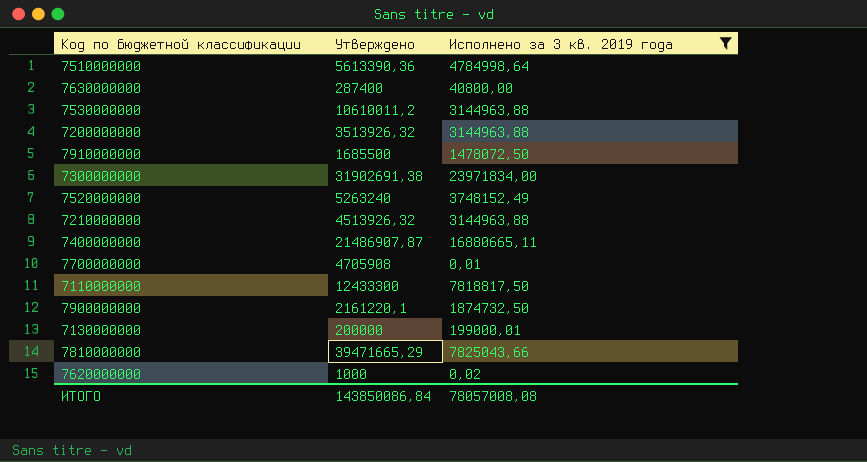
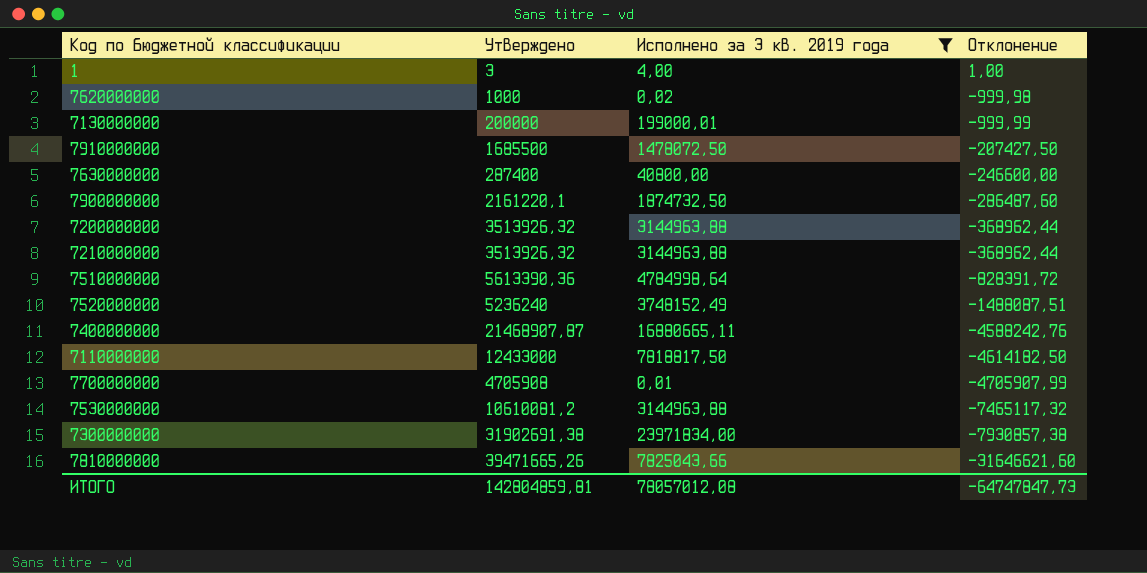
row order: none -> Отклонение descending
column Отклонение | formula: none -> [Исполнено за 3 кв. 2019 года] - [Утверждено]
row 1: none -> 3 | 4,00 | 1,00
7210000000 | Утверждено: 4513926,32 -> 3513926,32
7520000000 | Утверждено: 5263240 -> 5236240
7400000000 | Утверждено: 21486907,87 -> 21468907,87
7110000000 | Утверждено: 12433300 -> 12433000
7530000000 | Утверждено: 10610011,2 -> 10610081,2
7810000000 | Утверждено: 39471665,29 -> 39471665,26
ИТОГО | Утверждено: 143850086,84 -> 142804859,81
ИТОГО | Исполнено за 3 кв. 2019 года: 78057008,08 -> 78057012,08

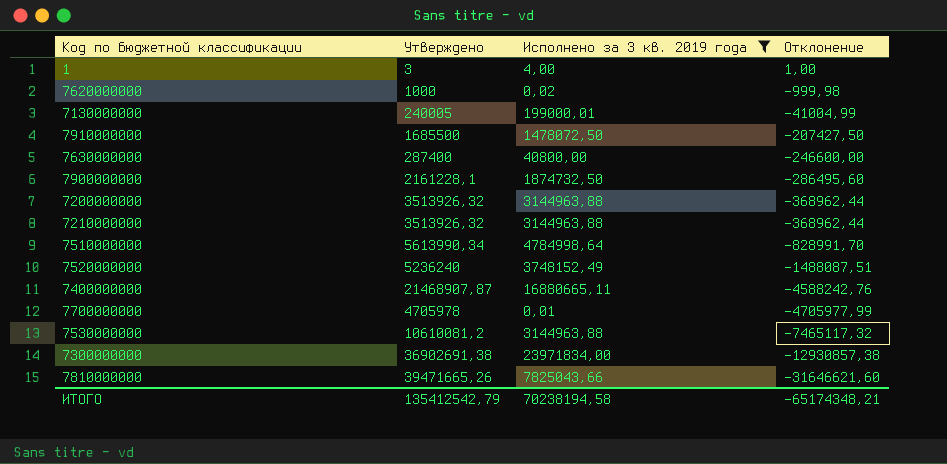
row 7110000000: 12433000 | 7818817,50 | -4614182,50 -> none
7130000000 | Утверждено: 200000 -> 240005
7130000000 | Отклонение: -999,99 -> -41004,99
7900000000 | Утверждено: 2161220,1 -> 2161228,1
7900000000 | Отклонение: -286487,60 -> -286495,60
7510000000 | Утверждено: 5613390,36 -> 5613990,34
7510000000 | Отклонение: -828391,72 -> -828991,70
7700000000 | Утверждено: 4705908 -> 4705978
7700000000 | Отклонение: -4705907,99 -> -4705977,99
7300000000 | Утверждено: 31902691,38 -> 36902691,38
7300000000 | Отклонение: -7930857,38 -> -12930857,38
ИТОГО | Утверждено: 142804859,81 -> 135412542,79
ИТОГО | Исполнено за 3 кв. 2019 года: 78057012,08 -> 70238194,58
ИТОГО | Отклонение: -64747847,73 -> -65174348,21

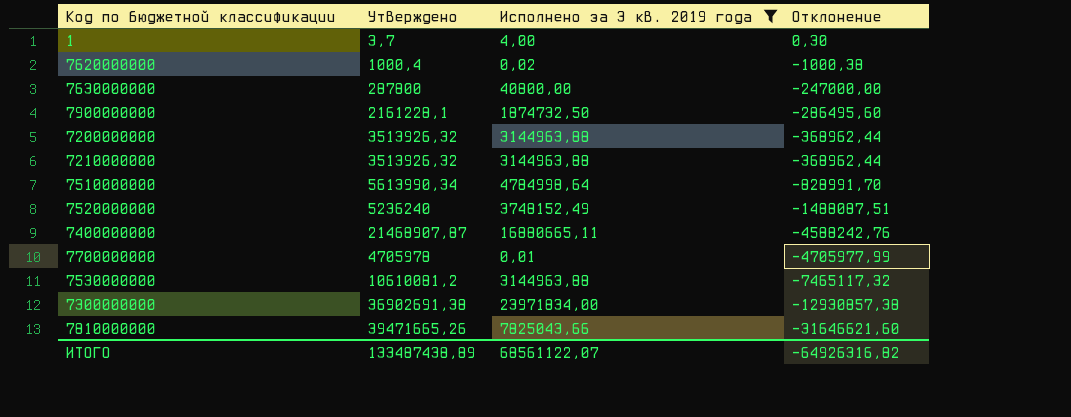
row 7130000000: 240005 | 199000,01 | -41004,99 -> none
row 7910000000: 1685500 | 1478072,50 | -207427,50 -> none
1 | Утверждено: 3 -> 3,7
1 | Отклонение: 1,00 -> 0,30
7620000000 | Утверждено: 1000 -> 1000,4
7620000000 | Отклонение: -999,98 -> -1000,38
7630000000 | Утверждено: 287400 -> 287800
7630000000 | Отклонение: -246600,00 -> -247000,00
ИТОГО | Утверждено: 135412542,79 -> 133487438,89
ИТОГО | Исполнено за 3 кв. 2019 года: 70238194,58 -> 68561122,07
ИТОГО | Отклонение: -65174348,21 -> -64926316,82

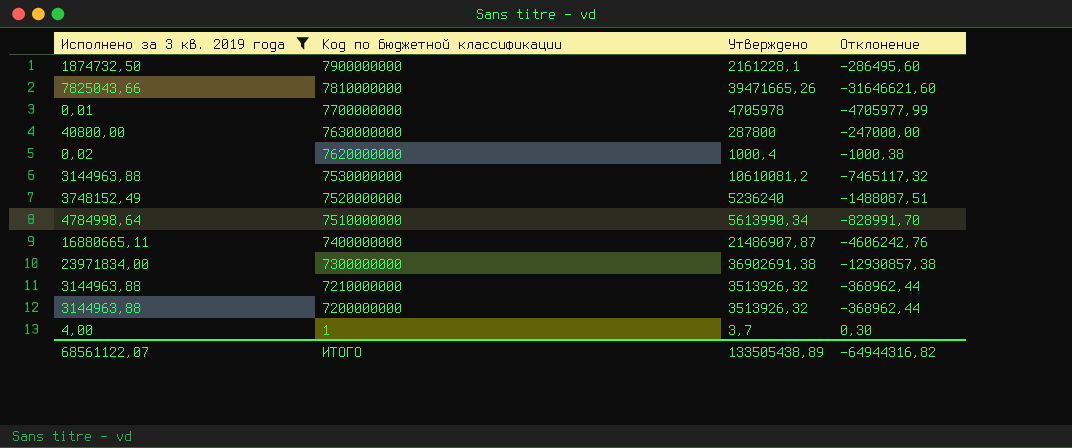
row order: Отклонение descending -> Код по бюджетной классификации descending
column Исполнено за 3 кв. 2019 года | position: 3 -> 1
7400000000 | Утверждено: 21468907,87 -> 21486907,87
7400000000 | Отклонение: -4588242,76 -> -4606242,76
ИТОГО | Утверждено: 133487438,89 -> 133505438,89
ИТОГО | Отклонение: -64926316,82 -> -64944316,82

